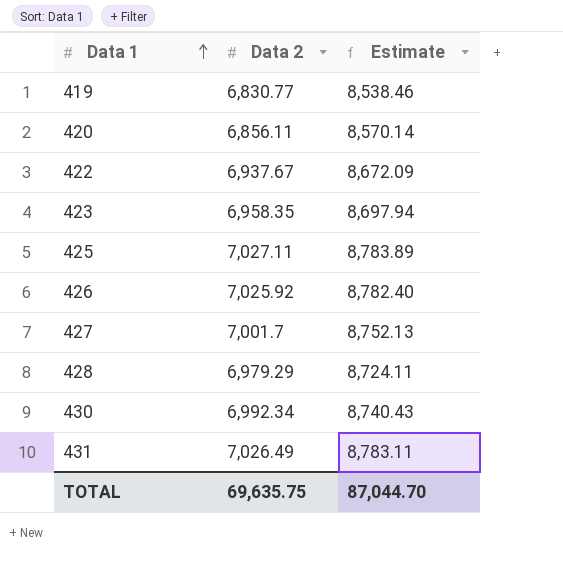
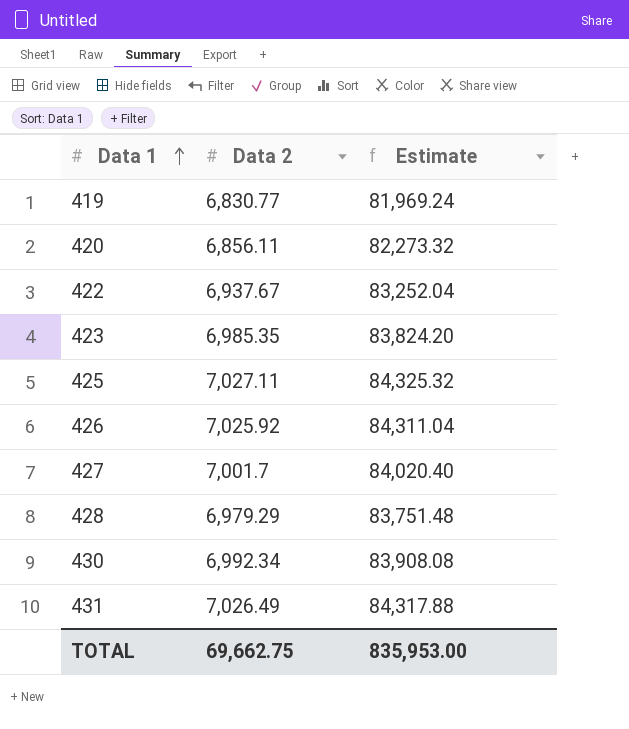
column Estimate | formula: [Data 2] * 1.25 -> [Data 2] * 12
423 | Data 2: 6,958.35 -> 6,985.35
TOTAL | Data 2: 69,635.75 -> 69,662.75
TOTAL | Estimate: 87,044.70 -> 835,953.00

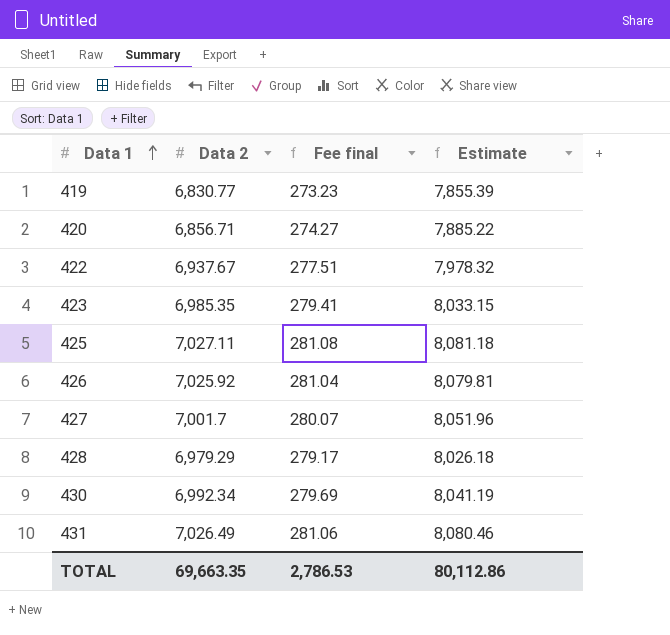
column Fee final | formula: none -> [Data 2] * 0.04
column Estimate | formula: [Data 2] * 12 -> [Data 2] * 1.15
420 | Data 2: 6,856.11 -> 6,856.71
TOTAL | Data 2: 69,662.75 -> 69,663.35
TOTAL | Estimate: 835,953.00 -> 80,112.86

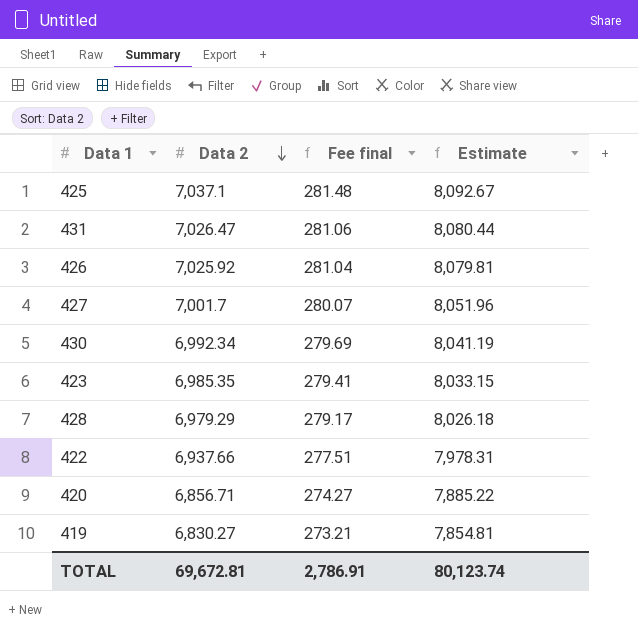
row order: Data 1 ascending -> Data 2 descending
425 | Data 2: 7,027.11 -> 7,037.1
425 | Fee final: 281.08 -> 281.48
425 | Estimate: 8,081.18 -> 8,092.67
431 | Data 2: 7,026.49 -> 7,026.47
431 | Estimate: 8,080.46 -> 8,080.44
422 | Data 2: 6,937.67 -> 6,937.66
422 | Estimate: 7,978.32 -> 7,978.31
419 | Data 2: 6,830.77 -> 6,830.27
419 | Fee final: 273.23 -> 273.21
419 | Estimate: 7,855.39 -> 7,854.81
TOTAL | Data 2: 69,663.35 -> 69,672.81
TOTAL | Fee final: 2,786.53 -> 2,786.91
TOTAL | Estimate: 80,112.86 -> 80,123.74

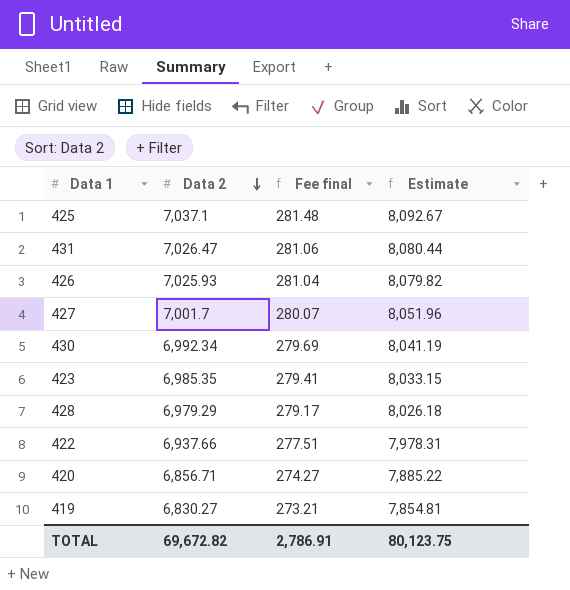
426 | Data 2: 7,025.92 -> 7,025.93
426 | Estimate: 8,079.81 -> 8,079.82
TOTAL | Data 2: 69,672.81 -> 69,672.82
TOTAL | Estimate: 80,123.74 -> 80,123.75

